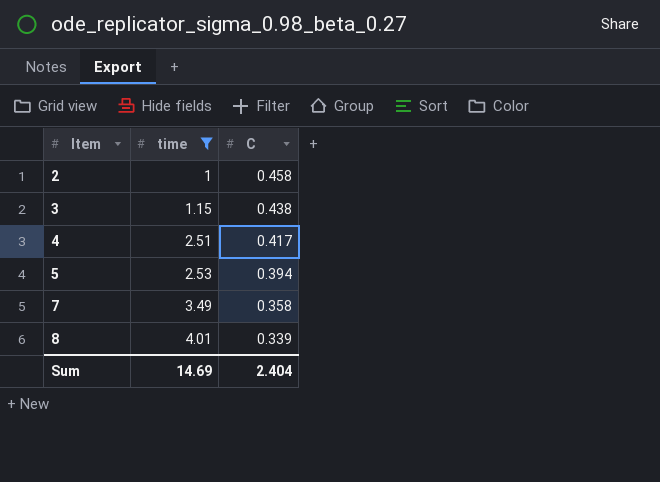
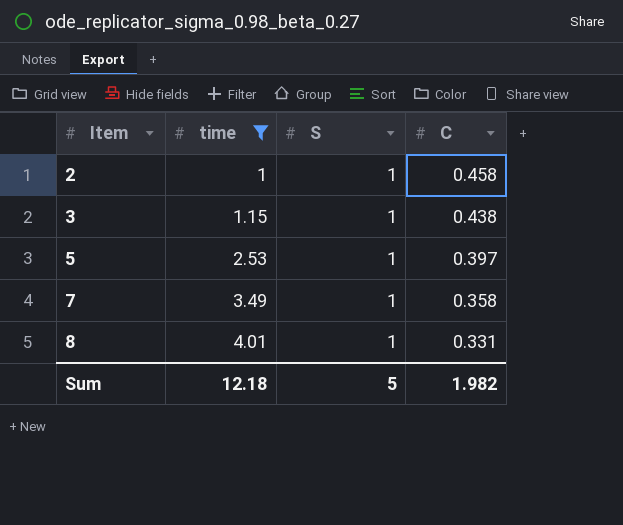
column S | position: none -> 3
row 4: 2.51 | 0.417 -> none
5 | C: 0.394 -> 0.397
8 | C: 0.339 -> 0.331
Sum | time: 14.69 -> 12.18
Sum | C: 2.404 -> 1.982

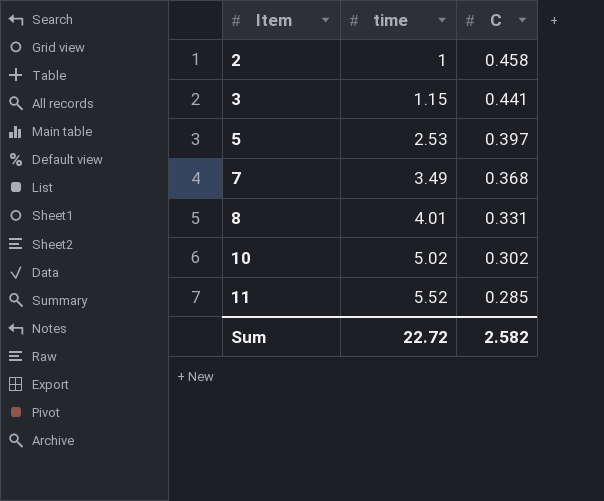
filter: time <= 4.01 -> none
column S | position: 3 -> none
3 | C: 0.438 -> 0.441
7 | C: 0.358 -> 0.368
Sum | time: 12.18 -> 22.72
Sum | C: 1.982 -> 2.582

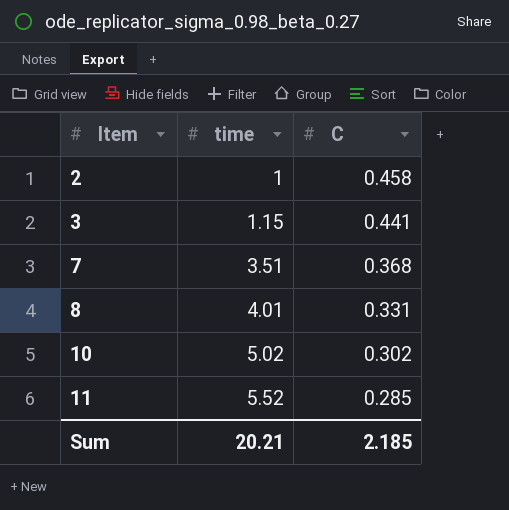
row 5: 2.53 | 0.397 -> none
7 | time: 3.49 -> 3.51
Sum | time: 22.72 -> 20.21
Sum | C: 2.582 -> 2.185

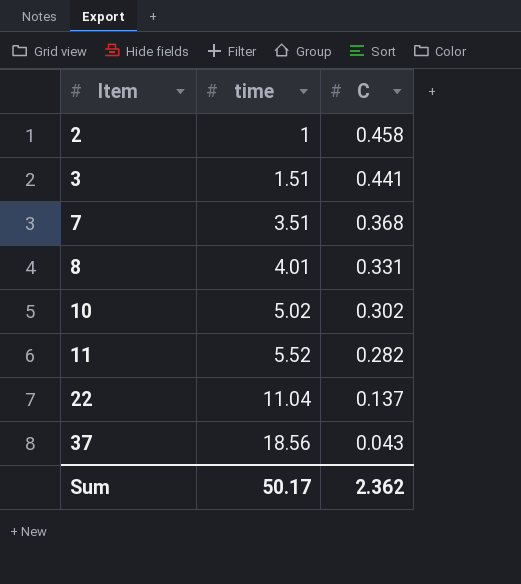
3 | time: 1.15 -> 1.51
11 | C: 0.285 -> 0.282
row 22: none -> 11.04 | 0.137
row 37: none -> 18.56 | 0.043
Sum | time: 20.21 -> 50.17
Sum | C: 2.185 -> 2.362

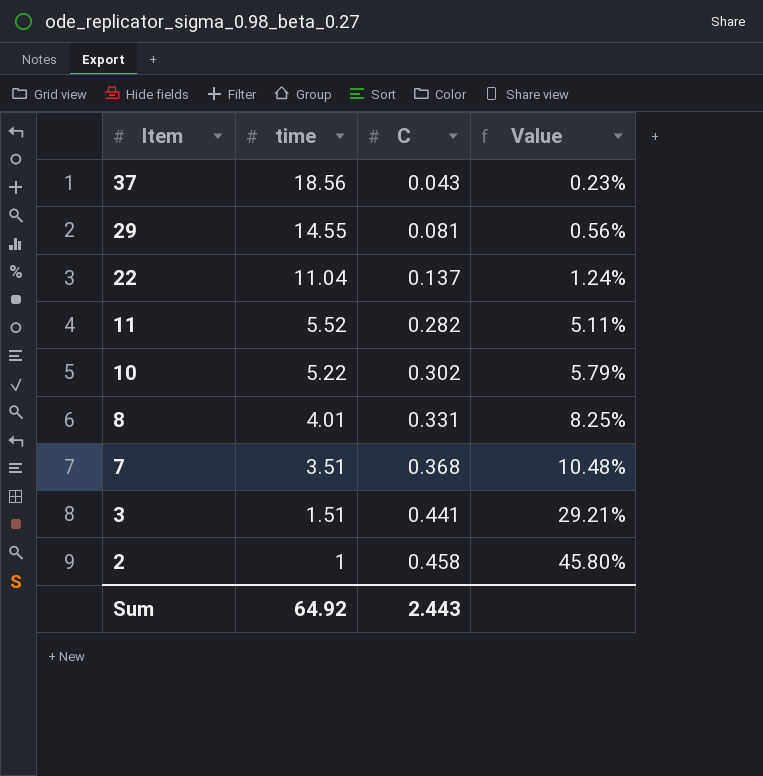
row order: Item ascending -> Item descending
column Value | formula: none -> [C] / [time]
row 29: none -> 14.55 | 0.081 | 0.56%
10 | time: 5.02 -> 5.22
Sum | time: 50.17 -> 64.92
Sum | C: 2.362 -> 2.443

